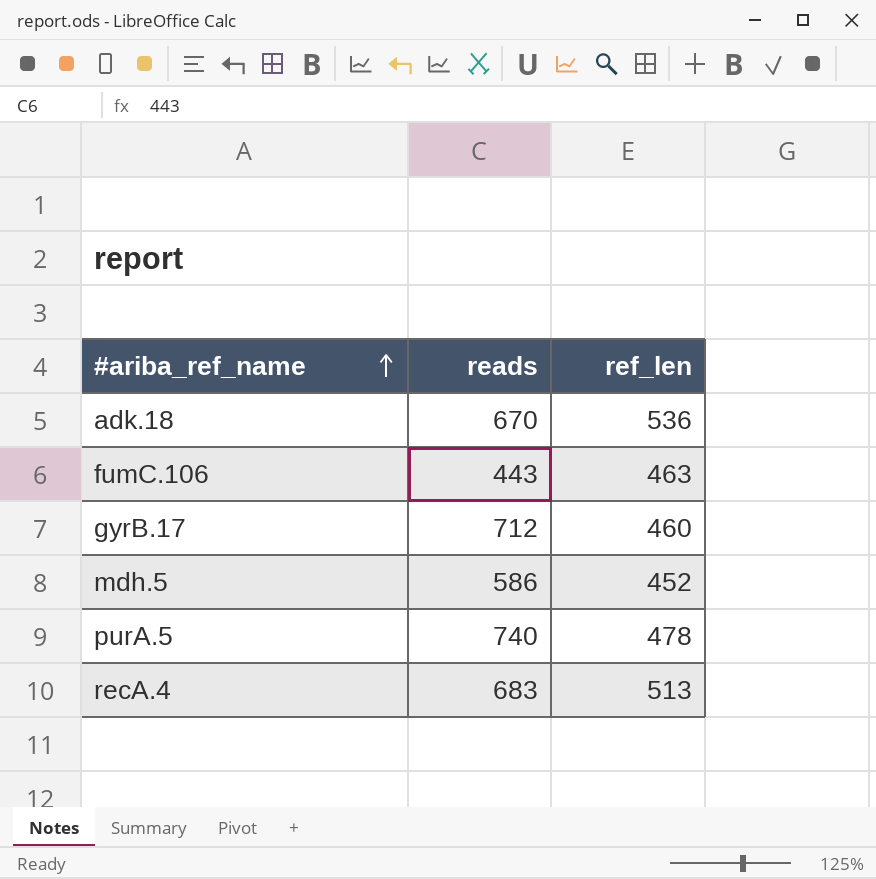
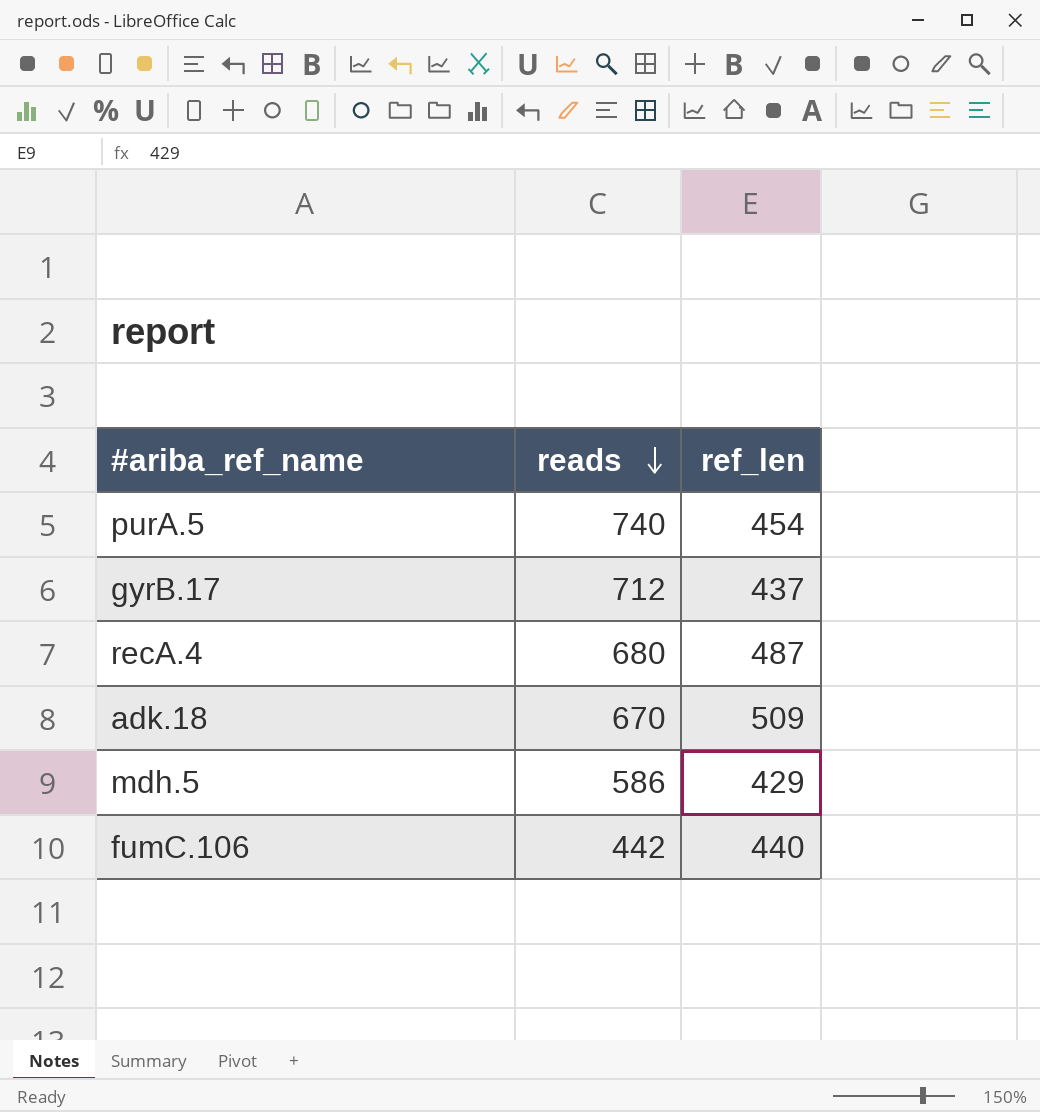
row order: #ariba_ref_name ascending -> reads descending
purA.5 | ref_len: 478 -> 454
gyrB.17 | ref_len: 460 -> 437
recA.4 | reads: 683 -> 680
recA.4 | ref_len: 513 -> 487
adk.18 | ref_len: 536 -> 509
mdh.5 | ref_len: 452 -> 429
fumC.106 | reads: 443 -> 442
fumC.106 | ref_len: 463 -> 440

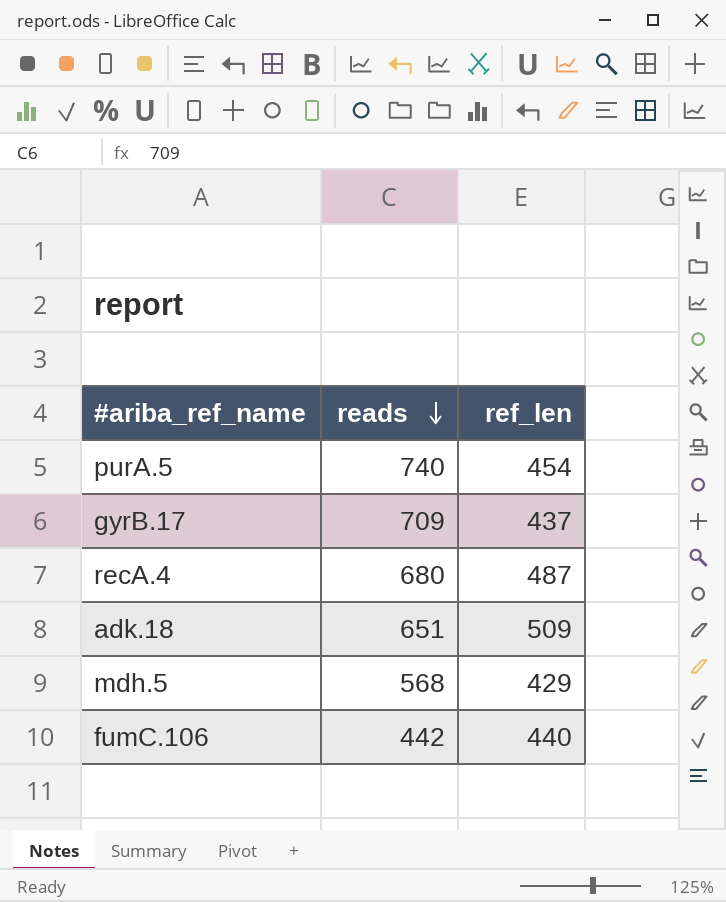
gyrB.17 | reads: 712 -> 709
adk.18 | reads: 670 -> 651
mdh.5 | reads: 586 -> 568

